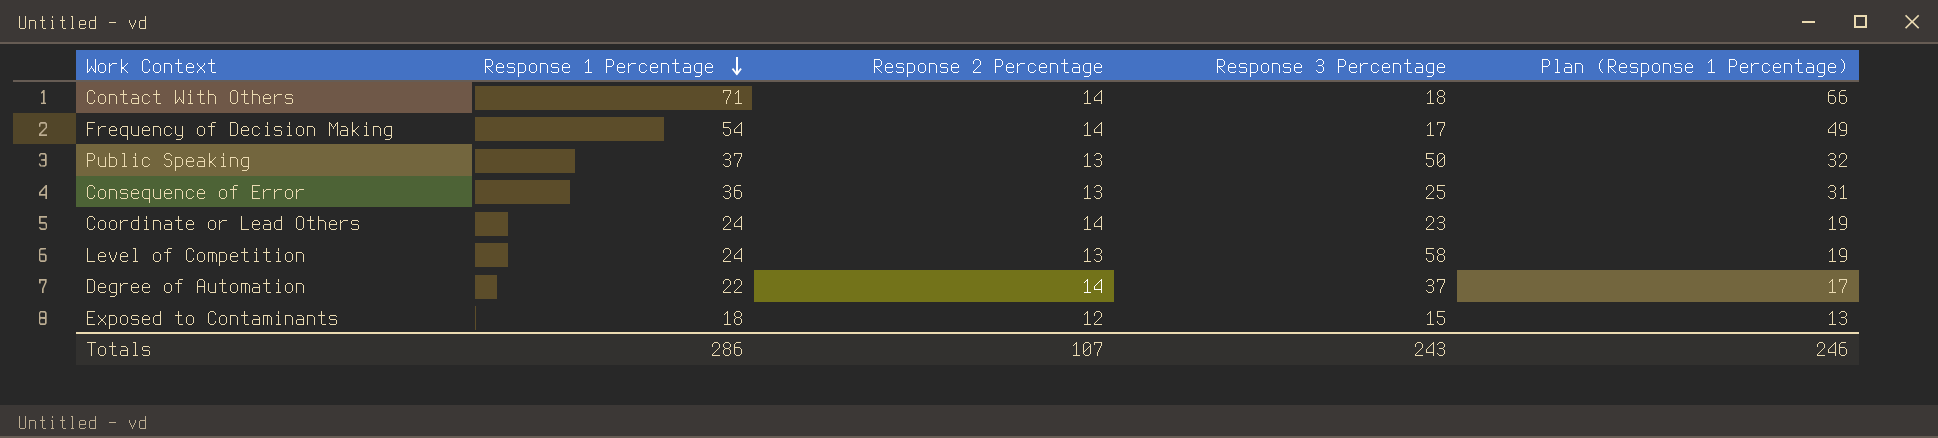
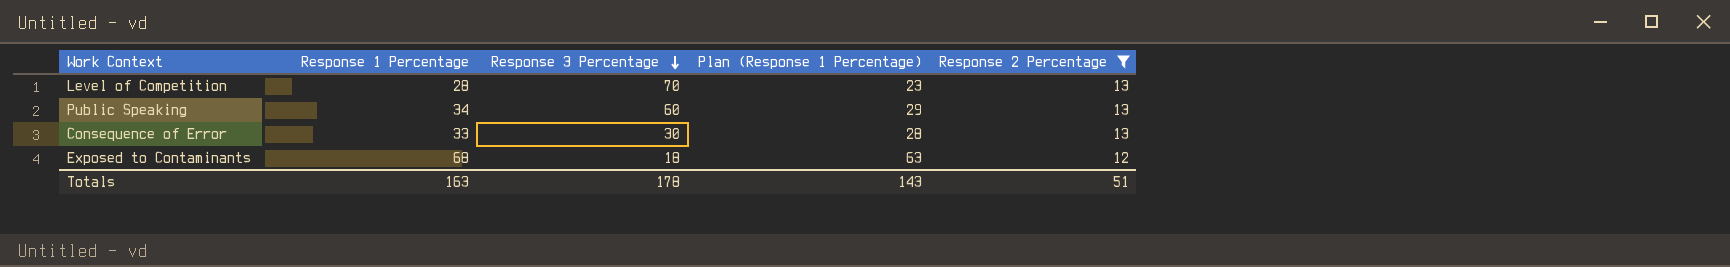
filter: none -> Response 2 Percentage != 14
row order: Response 1 Percentage descending -> Response 3 Percentage descending
column Response 2 Percentage | position: 3 -> 5
Level of Competition | Response 1 Percentage: 24 -> 28
Level of Competition | Response 3 Percentage: 58 -> 70
Level of Competition | Plan (Response 1 Percentage): 19 -> 23
Public Speaking | Response 1 Percentage: 37 -> 34
Public Speaking | Response 3 Percentage: 50 -> 60
Public Speaking | Plan (Response 1 Percentage): 32 -> 29
Consequence of Error | Response 1 Percentage: 36 -> 33
Consequence of Error | Response 3 Percentage: 25 -> 30
Consequence of Error | Plan (Response 1 Percentage): 31 -> 28
Exposed to Contaminants | Response 1 Percentage: 18 -> 68
Exposed to Contaminants | Response 3 Percentage: 15 -> 18
Exposed to Contaminants | Plan (Response 1 Percentage): 13 -> 63
Totals | Response 1 Percentage: 286 -> 163
Totals | Response 3 Percentage: 243 -> 178
Totals | Plan (Response 1 Percentage): 246 -> 143
Totals | Response 2 Percentage: 107 -> 51

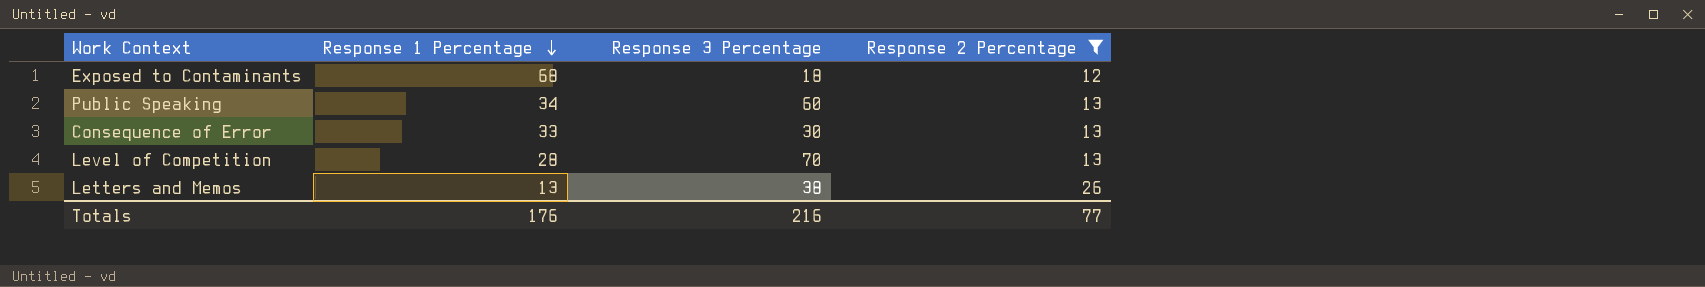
row order: Response 3 Percentage descending -> Response 1 Percentage descending
column Plan (Response 1 Percentage) | formula: [Response 1 Percentage] - 5 -> none
row Letters and Memos: none -> 13 | 38 | 26
Totals | Response 1 Percentage: 163 -> 176
Totals | Response 3 Percentage: 178 -> 216
Totals | Response 2 Percentage: 51 -> 77

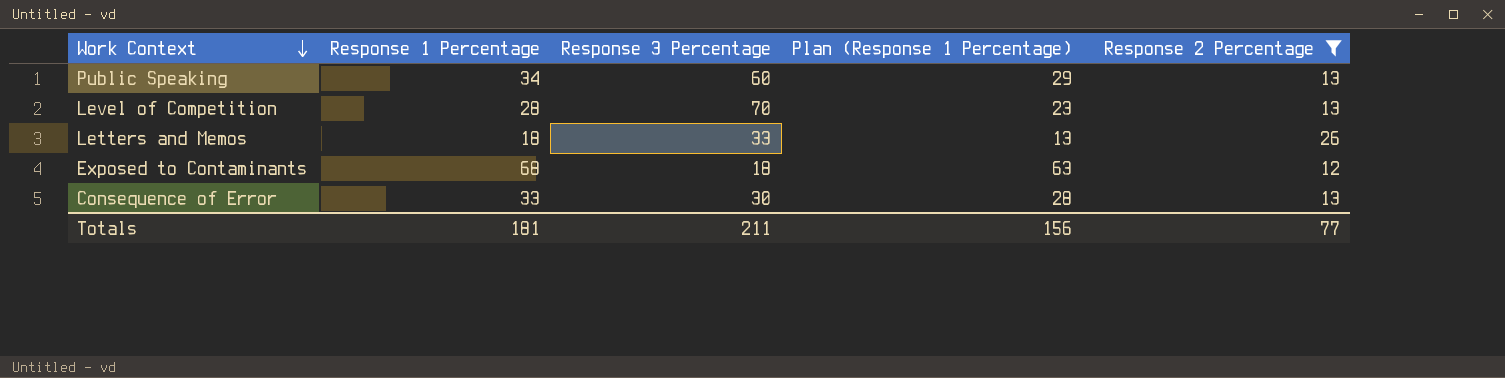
row order: Response 1 Percentage descending -> Work Context descending
column Plan (Response 1 Percentage) | formula: none -> [Response 1 Percentage] - 5
Letters and Memos | Response 1 Percentage: 13 -> 18
Letters and Memos | Response 3 Percentage: 38 -> 33
Totals | Response 1 Percentage: 176 -> 181
Totals | Response 3 Percentage: 216 -> 211

